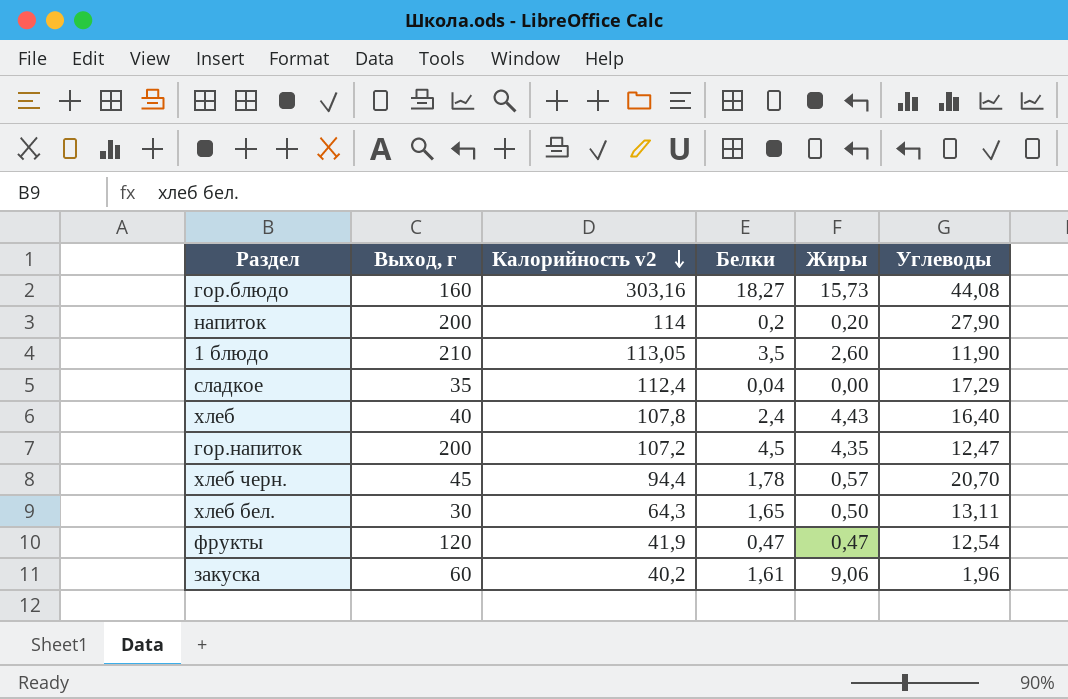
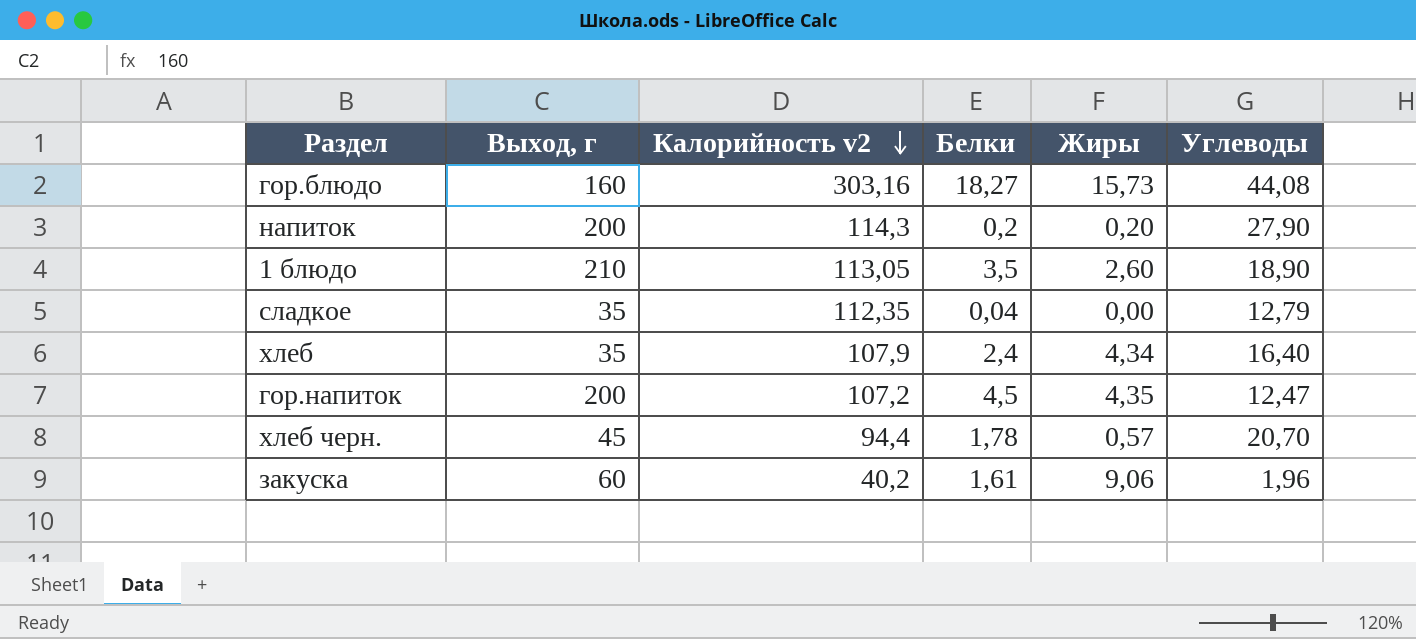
row хлеб бел.: 30 | 64,3 | 1,65 | 0,50 | 13,11 -> none
row фрукты: 120 | 41,9 | 0,47 | 0,47 | 12,54 -> none
напиток | Калорийность v2: 114 -> 114,3
1 блюдо | Углеводы: 11,90 -> 18,90
сладкое | Калорийность v2: 112,4 -> 112,35
сладкое | Углеводы: 17,29 -> 12,79
хлеб | Выход, г: 40 -> 35
хлеб | Калорийность v2: 107,8 -> 107,9
хлеб | Жиры: 4,43 -> 4,34

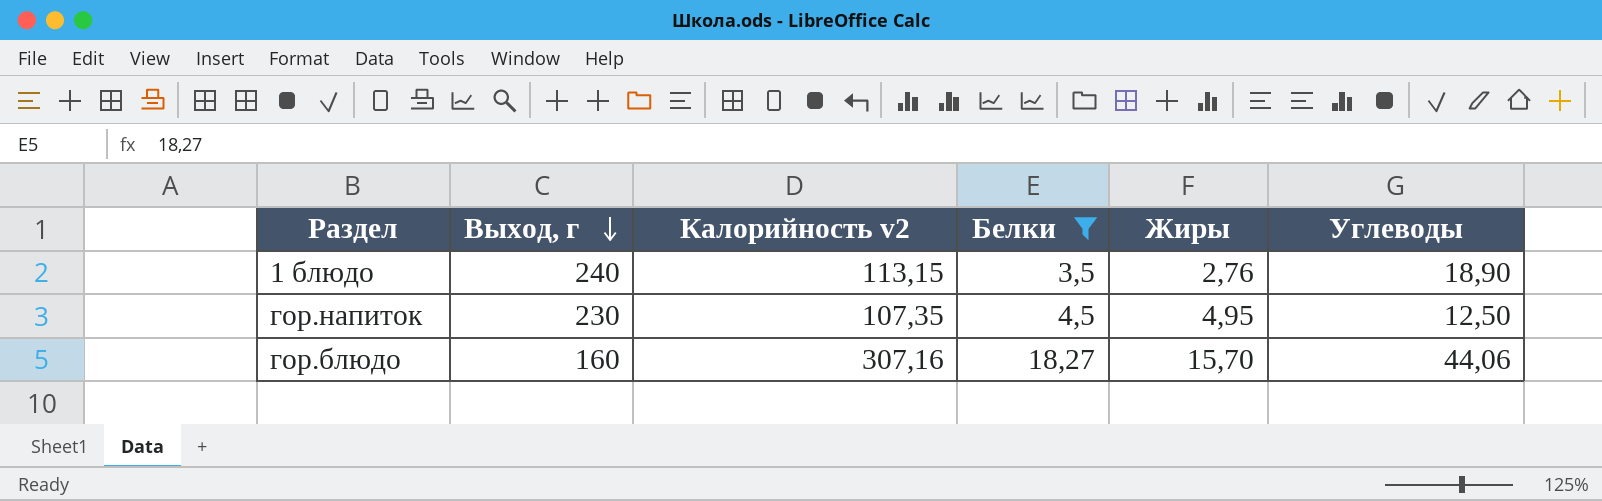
filter: none -> Белки >= 3,5
row order: Калорийность v2 descending -> Выход, г descending
1 блюдо | Выход, г: 210 -> 240
1 блюдо | Калорийность v2: 113,05 -> 113,15
1 блюдо | Жиры: 2,60 -> 2,76
гор.напиток | Выход, г: 200 -> 230
гор.напиток | Калорийность v2: 107,2 -> 107,35
гор.напиток | Жиры: 4,35 -> 4,95
гор.напиток | Углеводы: 12,47 -> 12,50
гор.блюдо | Калорийность v2: 303,16 -> 307,16
гор.блюдо | Жиры: 15,73 -> 15,70
гор.блюдо | Углеводы: 44,08 -> 44,06

